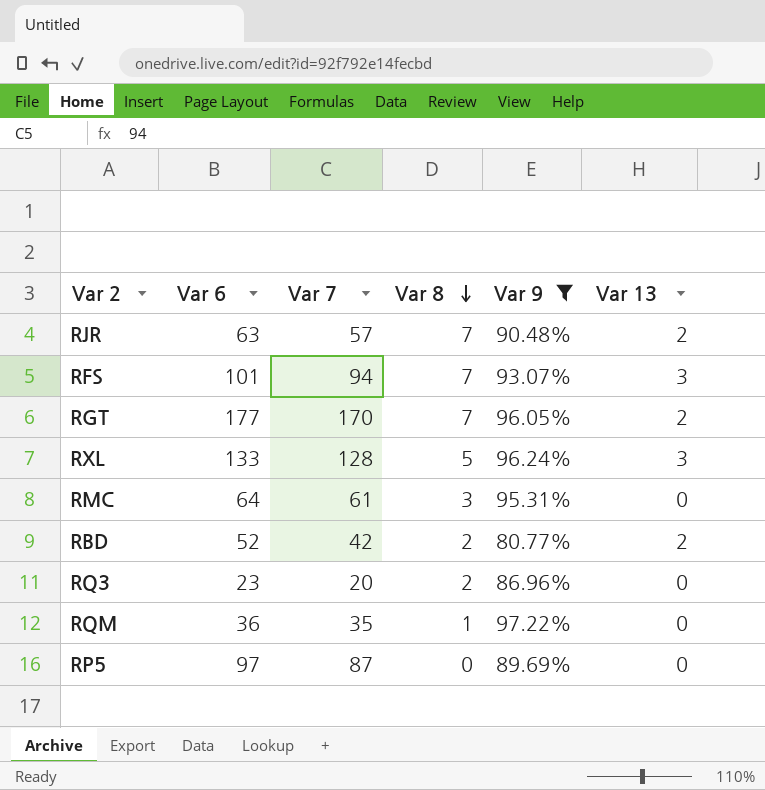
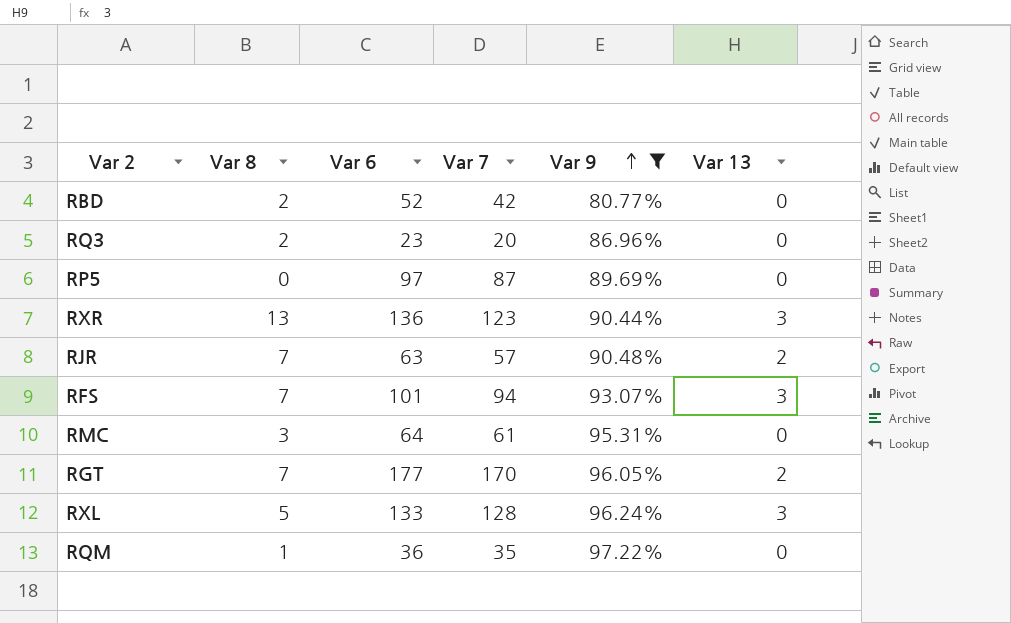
row order: Var 8 descending -> Var 9 ascending
column Var 8 | position: 4 -> 2
RBD | Var 13: 2 -> 0
row RXR: none -> 13 | 136 | 123 | 90.44% | 3

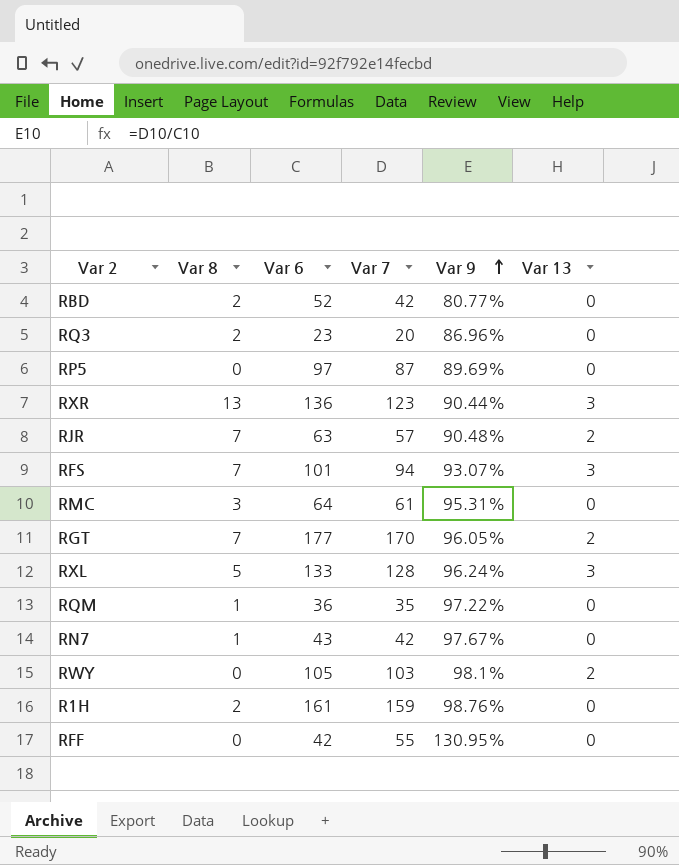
filter: Var 9 <= 97.22% -> none

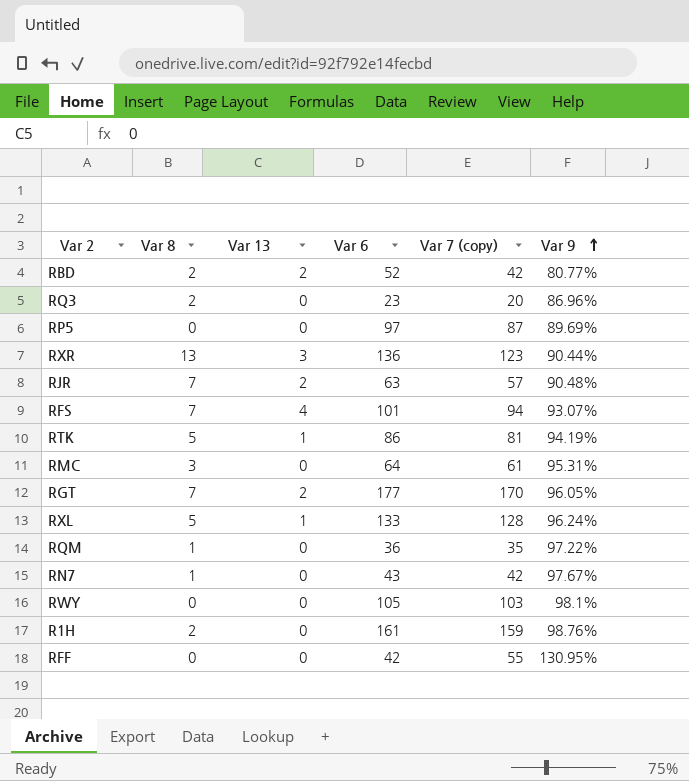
column Var 13 | position: 6 -> 3
column name: Var 7 -> Var 7 (copy)
RBD | Var 13: 0 -> 2
RFS | Var 13: 3 -> 4
row RTK: none -> 5 | 1 | 86 | 81 | 94.19%
RXL | Var 13: 3 -> 1
RWY | Var 13: 2 -> 0

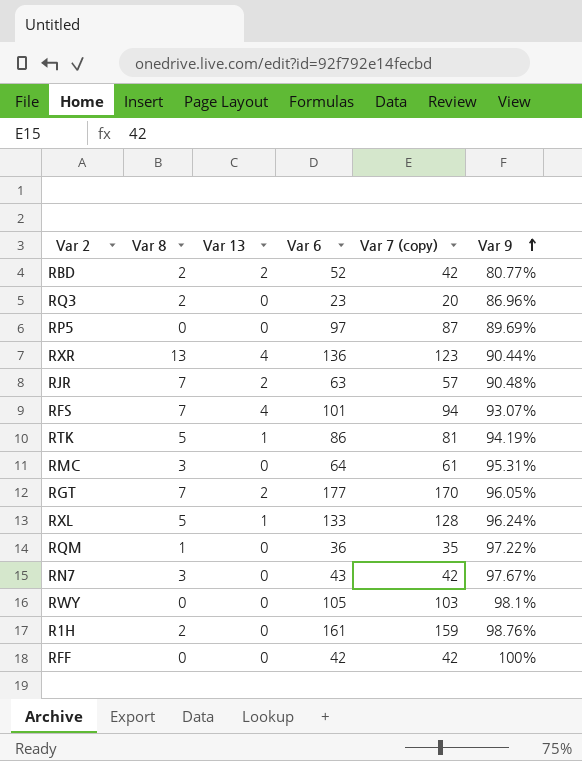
RXR | Var 13: 3 -> 4
RN7 | Var 8: 1 -> 3
RFF | Var 7 (copy): 55 -> 42
RFF | Var 9: 130.95% -> 100%

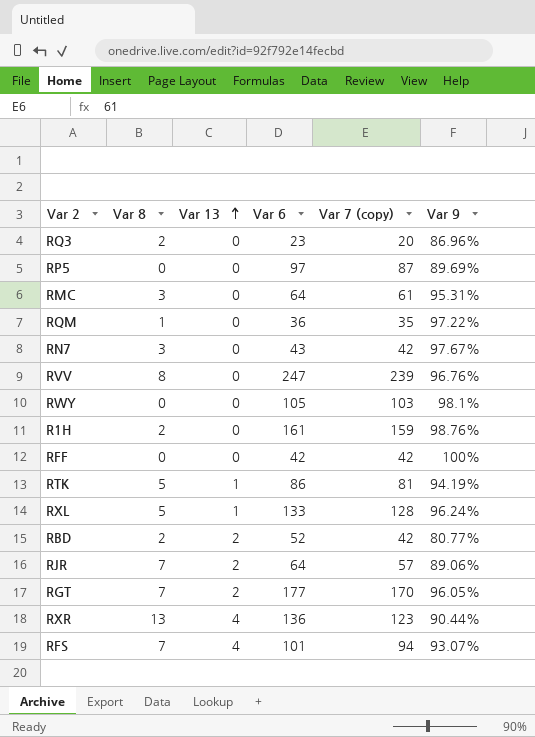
row order: Var 9 ascending -> Var 13 ascending
row RVV: none -> 8 | 0 | 247 | 239 | 96.76%
RJR | Var 6: 63 -> 64
RJR | Var 9: 90.48% -> 89.06%

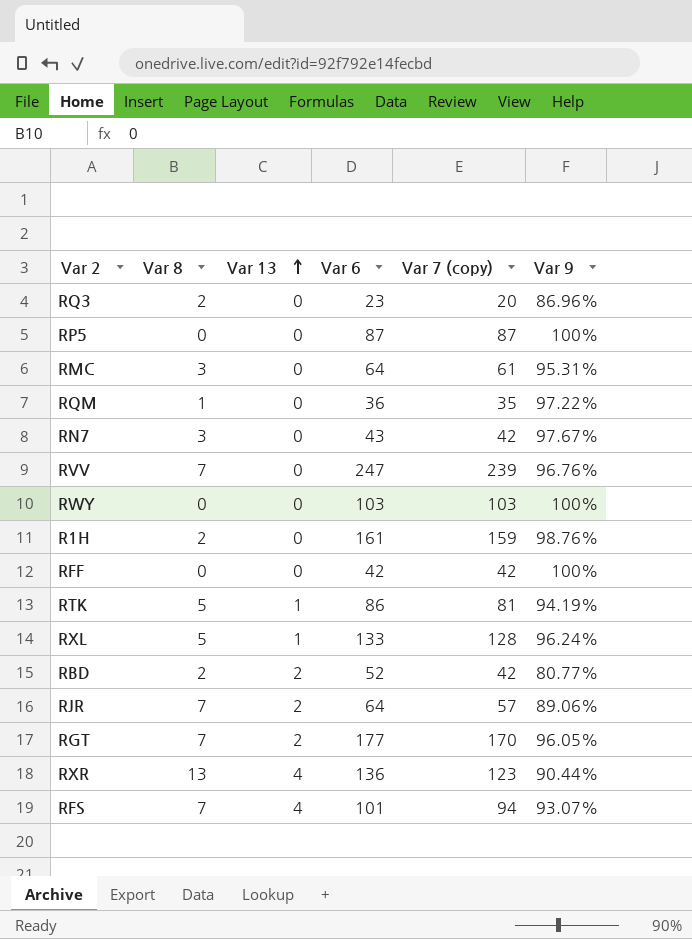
RP5 | Var 6: 97 -> 87
RP5 | Var 9: 89.69% -> 100%
RVV | Var 8: 8 -> 7
RWY | Var 6: 105 -> 103
RWY | Var 9: 98.1% -> 100%

